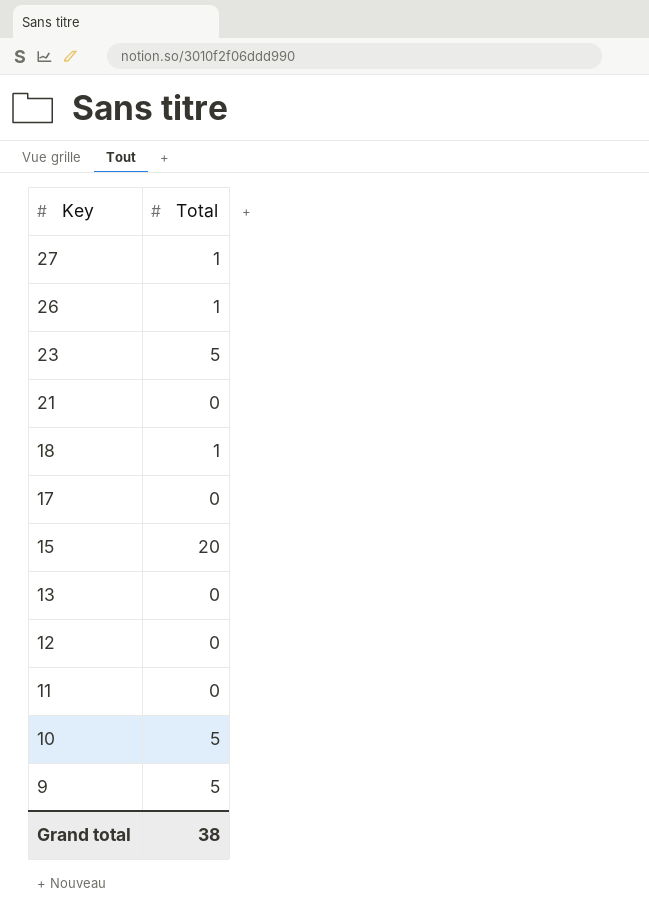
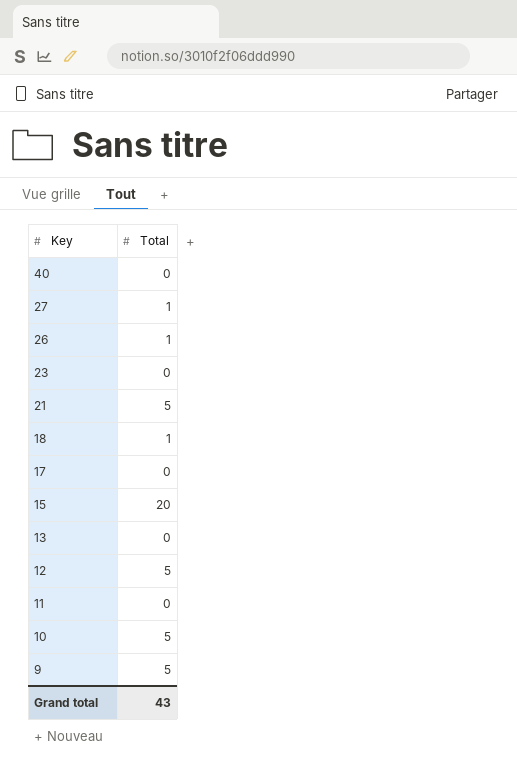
row 40: none -> 0
23 | Total: 5 -> 0
21 | Total: 0 -> 5
12 | Total: 0 -> 5
Grand total | Total: 38 -> 43

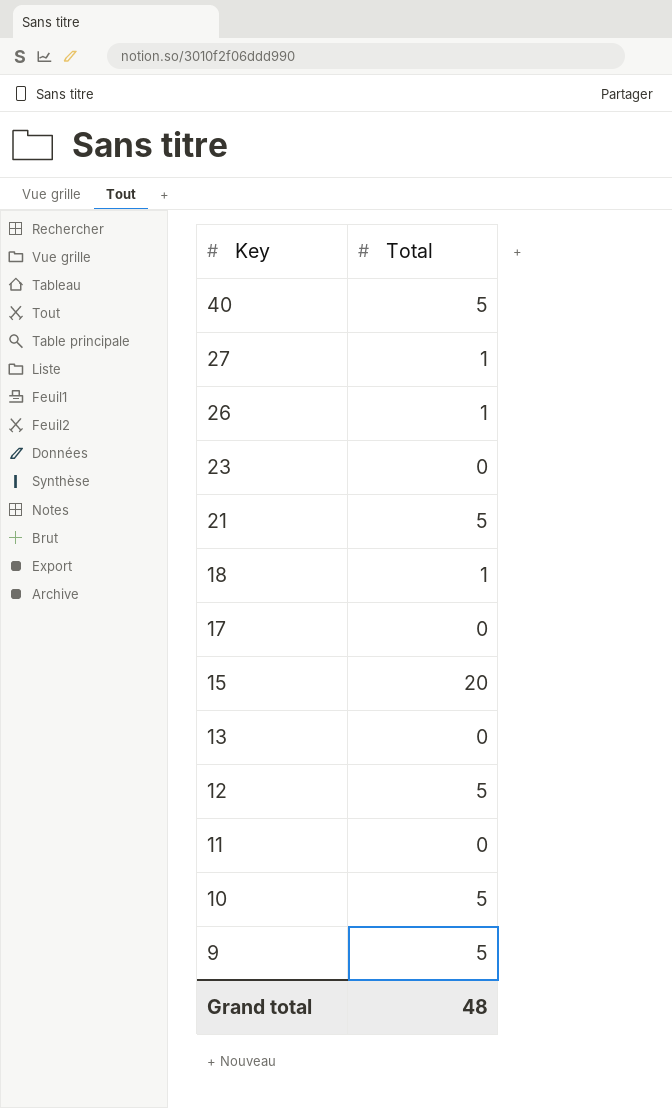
40 | Total: 0 -> 5
Grand total | Total: 43 -> 48

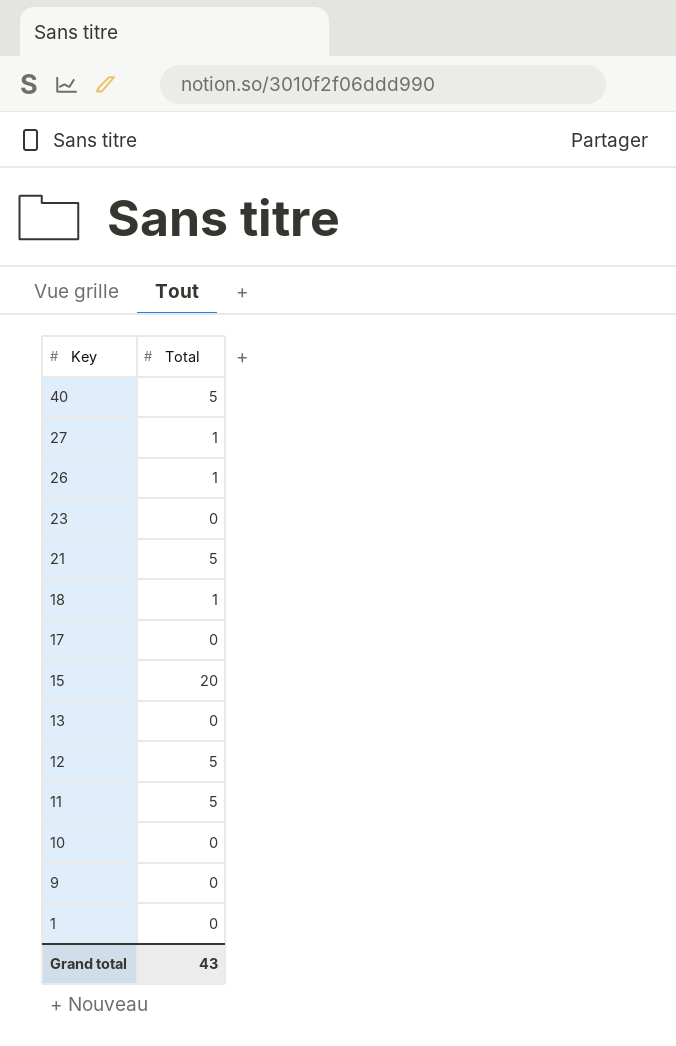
11 | Total: 0 -> 5
10 | Total: 5 -> 0
9 | Total: 5 -> 0
row 1: none -> 0
Grand total | Total: 48 -> 43

